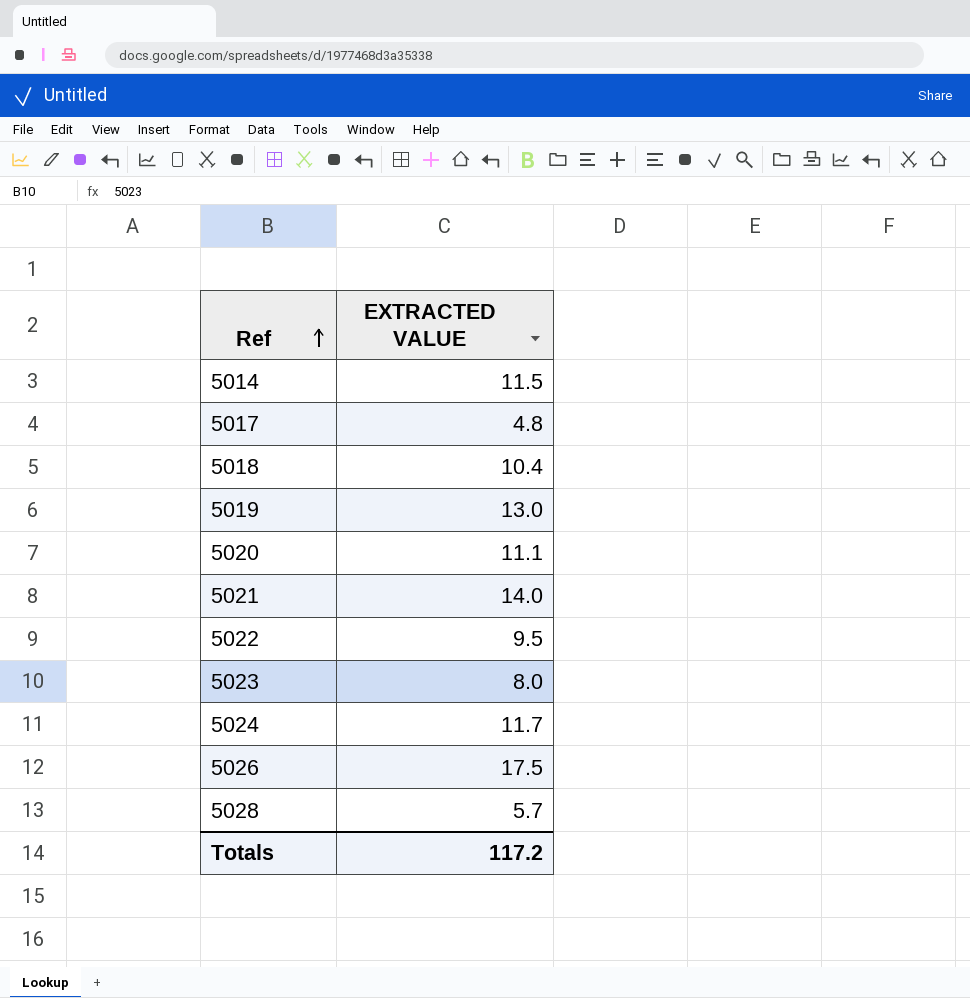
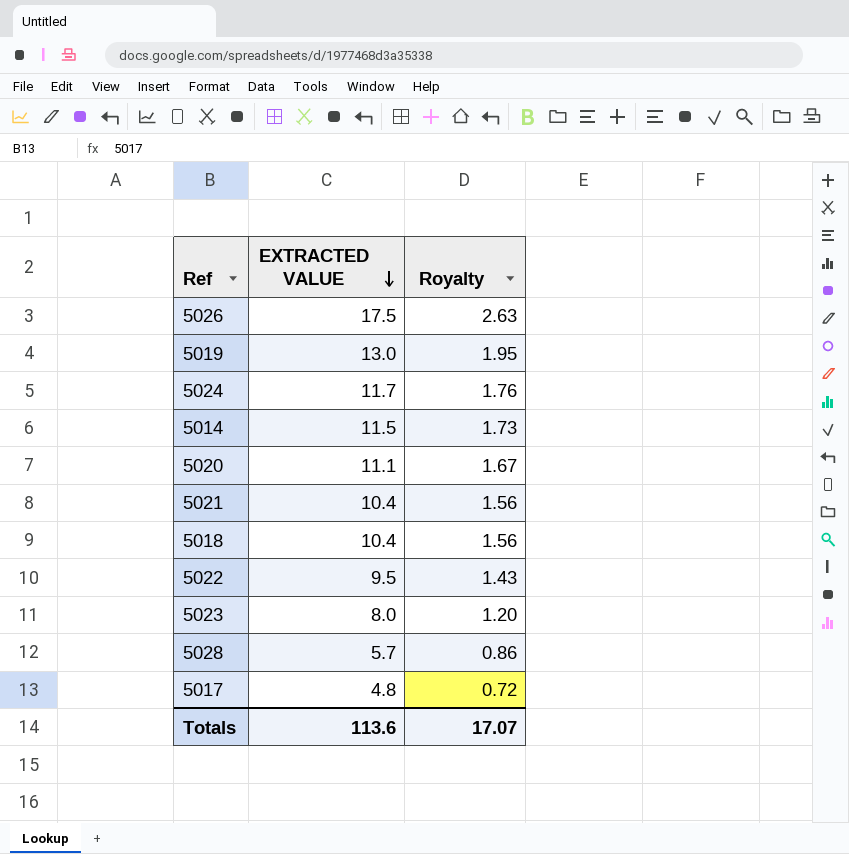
row order: Ref ascending -> EXTRACTED VALUE descending
column Royalty | formula: none -> [EXTRACTED VALUE] * 0.15
5021 | EXTRACTED VALUE: 14.0 -> 10.4
Totals | EXTRACTED VALUE: 117.2 -> 113.6

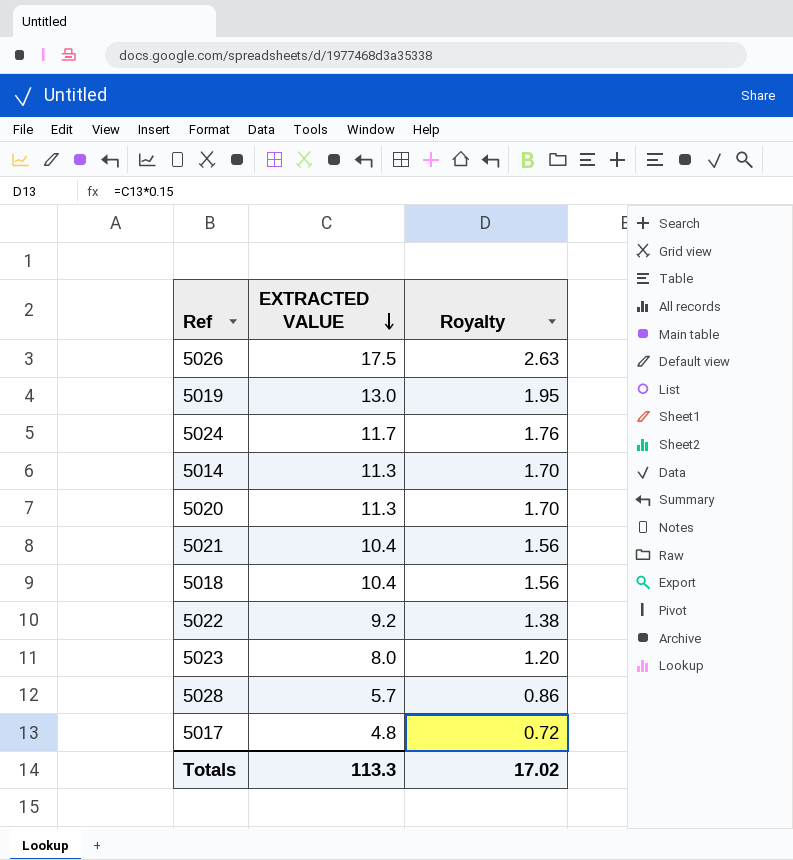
5014 | EXTRACTED VALUE: 11.5 -> 11.3
5014 | Royalty: 1.73 -> 1.70
5020 | EXTRACTED VALUE: 11.1 -> 11.3
5020 | Royalty: 1.67 -> 1.70
5022 | EXTRACTED VALUE: 9.5 -> 9.2
5022 | Royalty: 1.43 -> 1.38
Totals | EXTRACTED VALUE: 113.6 -> 113.3
Totals | Royalty: 17.07 -> 17.02

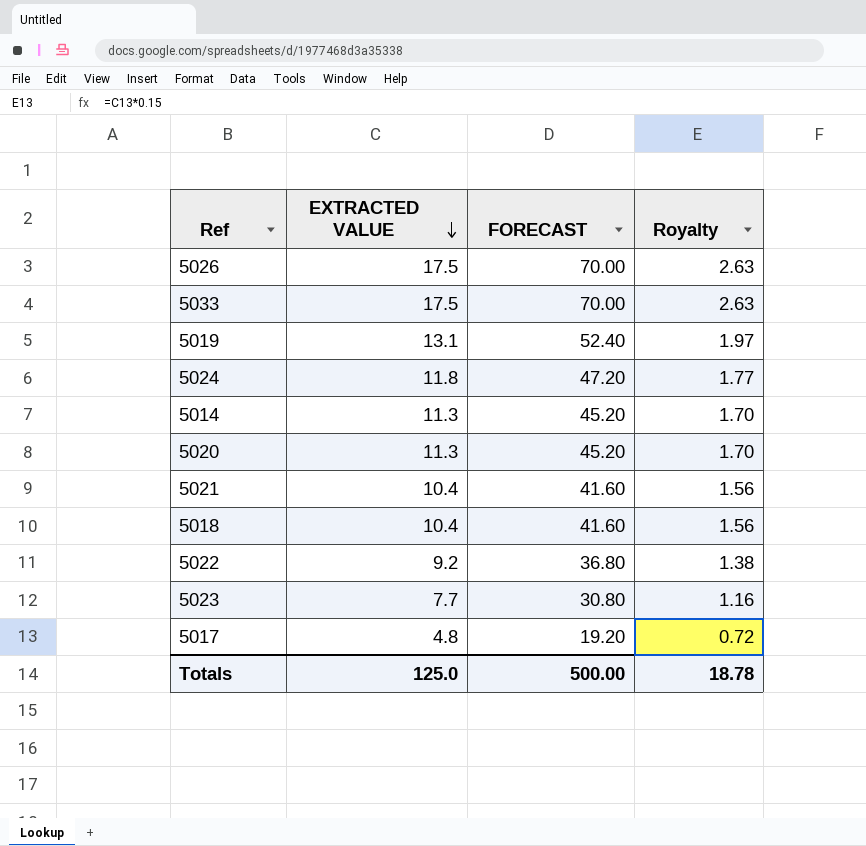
column FORECAST | formula: none -> [EXTRACTED VALUE] * 4
row 5028: 5.7 | 0.86 -> none
row 5033: none -> 17.5 | 70.00 | 2.63
5019 | EXTRACTED VALUE: 13.0 -> 13.1
5019 | Royalty: 1.95 -> 1.97
5024 | EXTRACTED VALUE: 11.7 -> 11.8
5024 | Royalty: 1.76 -> 1.77
5023 | EXTRACTED VALUE: 8.0 -> 7.7
5023 | Royalty: 1.20 -> 1.16
Totals | EXTRACTED VALUE: 113.3 -> 125.0
Totals | Royalty: 17.02 -> 18.78

